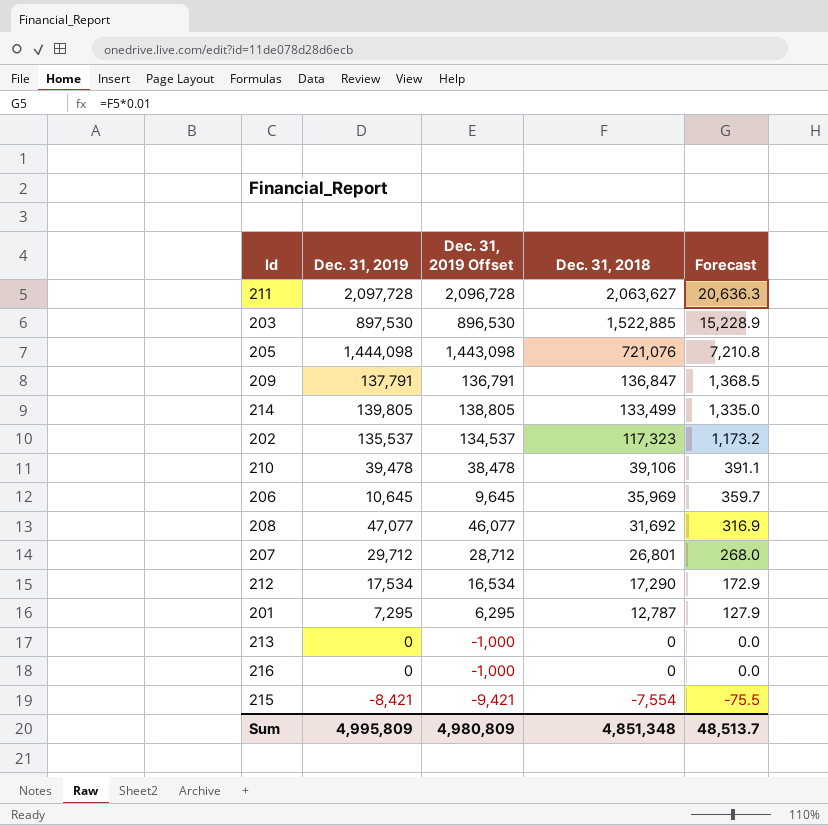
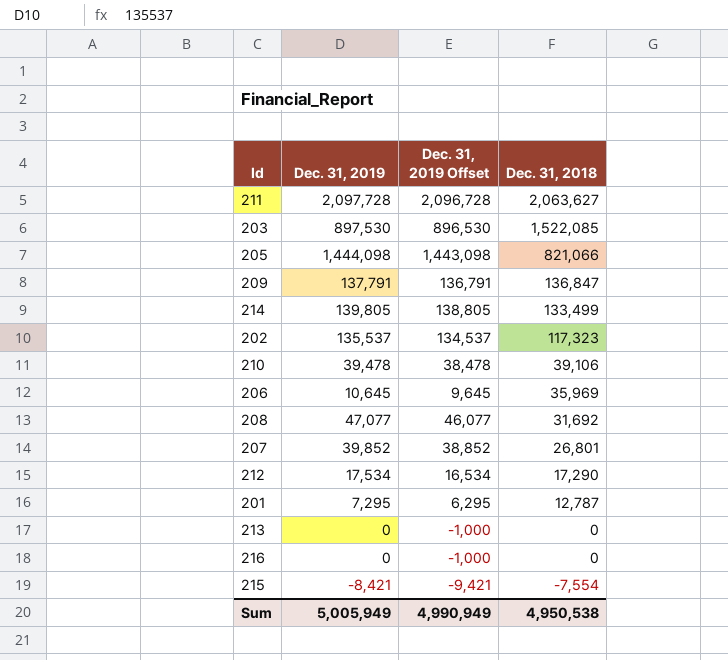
column Forecast | formula: [Dec. 31, 2018] * 0.01 -> none
203 | Dec. 31, 2018: 1,522,885 -> 1,522,085
205 | Dec. 31, 2018: 721,076 -> 821,066
207 | Dec. 31, 2019: 29,712 -> 39,852
207 | Dec. 31, 2019 Offset: 28,712 -> 38,852
Sum | Dec. 31, 2019: 4,995,809 -> 5,005,949
Sum | Dec. 31, 2019 Offset: 4,980,809 -> 4,990,949
Sum | Dec. 31, 2018: 4,851,348 -> 4,950,538

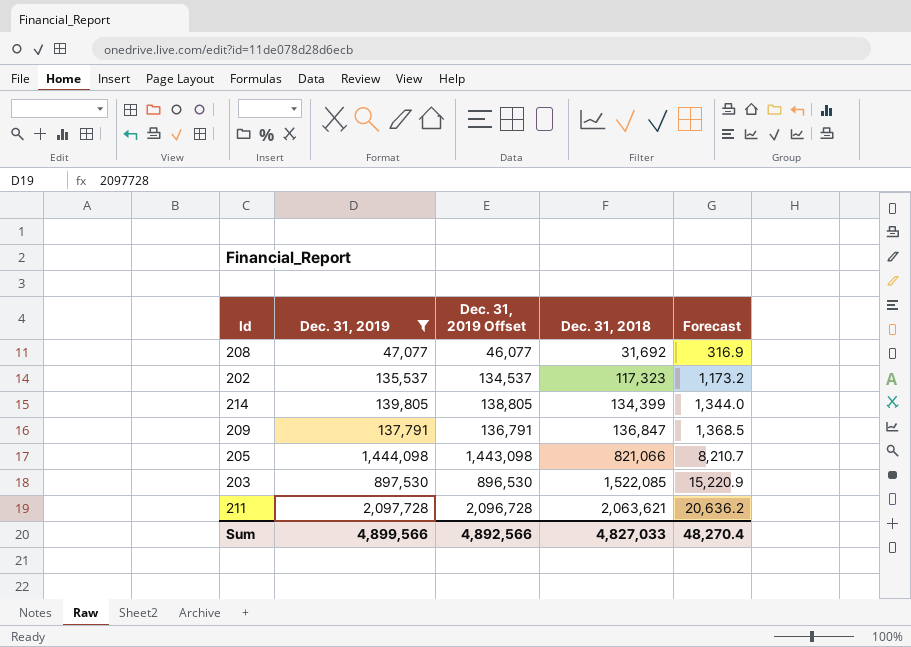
filter: none -> Dec. 31, 2019 >= 47,077
row order: Dec. 31, 2018 descending -> Dec. 31, 2018 ascending
column Forecast | formula: none -> [Dec. 31, 2018] * 0.01
214 | Dec. 31, 2018: 133,499 -> 134,399
211 | Dec. 31, 2018: 2,063,627 -> 2,063,621
Sum | Dec. 31, 2019: 5,005,949 -> 4,899,566
Sum | Dec. 31, 2019 Offset: 4,990,949 -> 4,892,566
Sum | Dec. 31, 2018: 4,950,538 -> 4,827,033

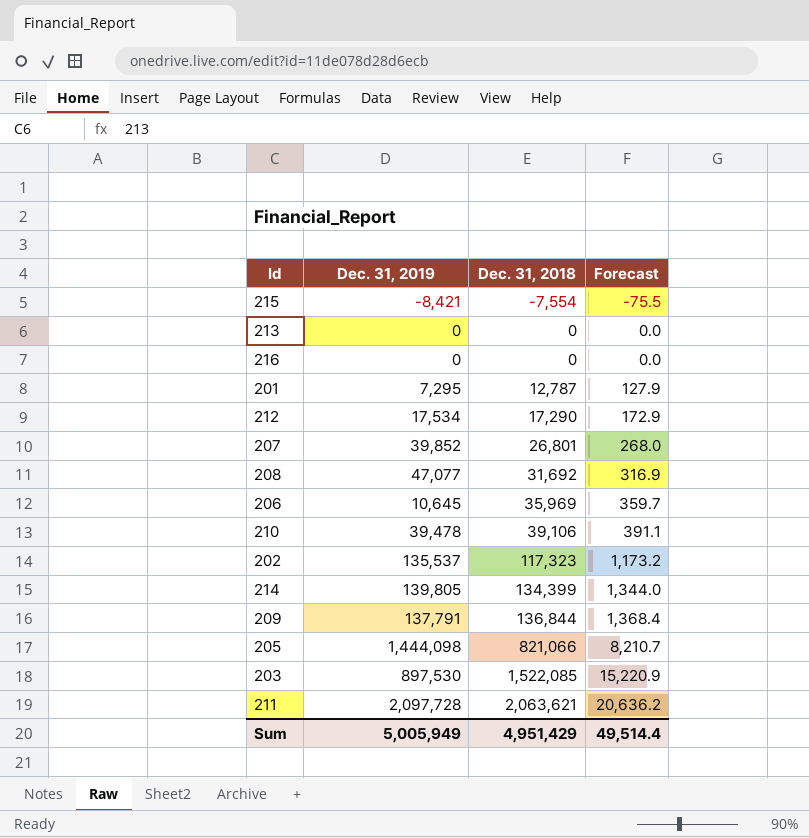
filter: Dec. 31, 2019 >= 47,077 -> none
column Dec. 31, 2019 Offset | formula: [Dec. 31, 2019] - 1000 -> none
209 | Dec. 31, 2018: 136,847 -> 136,844
209 | Forecast: 1,368.5 -> 1,368.4
Sum | Dec. 31, 2019: 4,899,566 -> 5,005,949
Sum | Dec. 31, 2018: 4,827,033 -> 4,951,429
Sum | Forecast: 48,270.4 -> 49,514.4

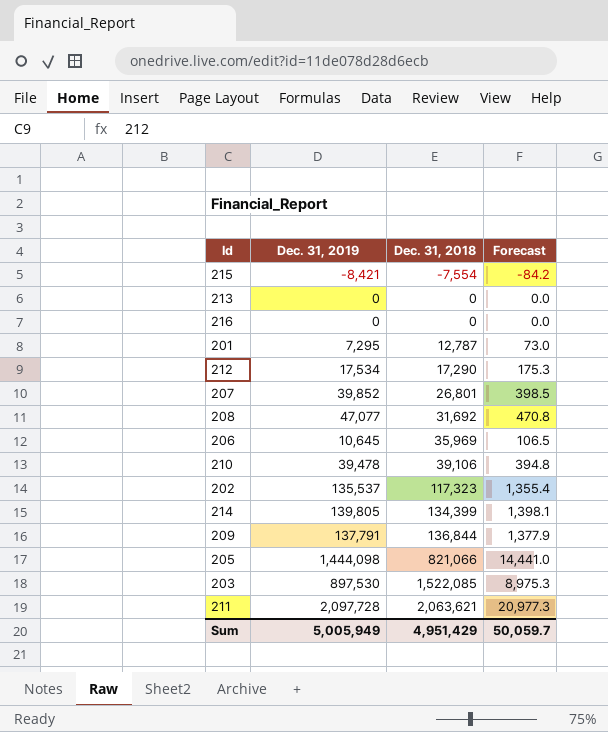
column Forecast | formula: [Dec. 31, 2018] * 0.01 -> [Dec. 31, 2019] * 0.01
Sum | Forecast: 49,514.4 -> 50,059.7

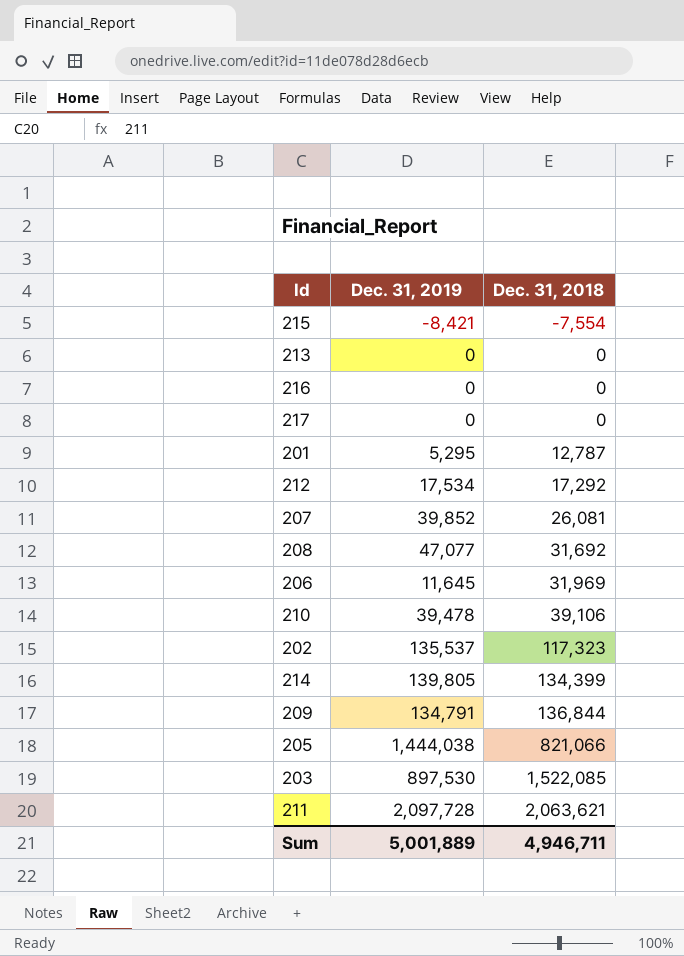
column Forecast | formula: [Dec. 31, 2019] * 0.01 -> none
row 217: none -> 0 | 0
201 | Dec. 31, 2019: 7,295 -> 5,295
212 | Dec. 31, 2018: 17,290 -> 17,292
207 | Dec. 31, 2018: 26,801 -> 26,081
206 | Dec. 31, 2019: 10,645 -> 11,645
206 | Dec. 31, 2018: 35,969 -> 31,969
209 | Dec. 31, 2019: 137,791 -> 134,791
205 | Dec. 31, 2019: 1,444,098 -> 1,444,038
Sum | Dec. 31, 2019: 5,005,949 -> 5,001,889
Sum | Dec. 31, 2018: 4,951,429 -> 4,946,711

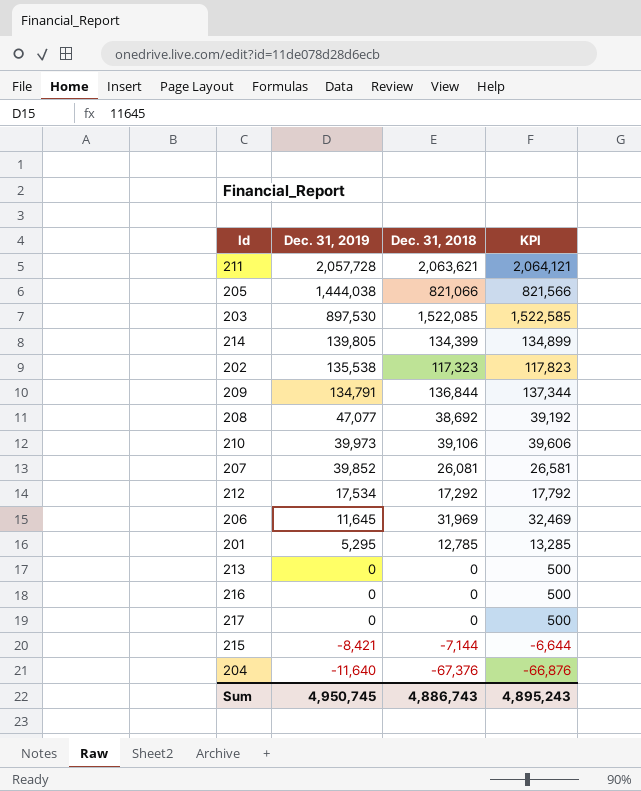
row order: Dec. 31, 2018 ascending -> Dec. 31, 2019 descending
column KPI | formula: none -> [Dec. 31, 2018] + 500
211 | Dec. 31, 2019: 2,097,728 -> 2,057,728
202 | Dec. 31, 2019: 135,537 -> 135,538
208 | Dec. 31, 2018: 31,692 -> 38,692
210 | Dec. 31, 2019: 39,478 -> 39,973
201 | Dec. 31, 2018: 12,787 -> 12,785
215 | Dec. 31, 2018: -7,554 -> -7,144
row 204: none -> -11,640 | -67,376 | -66,876
Sum | Dec. 31, 2019: 5,001,889 -> 4,950,745
Sum | Dec. 31, 2018: 4,946,711 -> 4,886,743

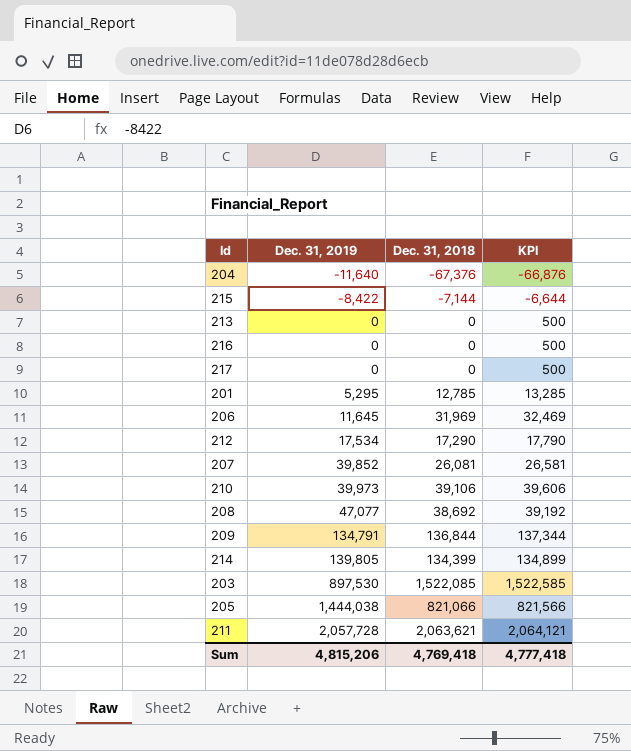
row order: Dec. 31, 2019 descending -> Dec. 31, 2019 ascending
row 202: 135,538 | 117,323 | 117,823 -> none
215 | Dec. 31, 2019: -8,421 -> -8,422
212 | Dec. 31, 2018: 17,292 -> 17,290
212 | KPI: 17,792 -> 17,790
Sum | Dec. 31, 2019: 4,950,745 -> 4,815,206
Sum | Dec. 31, 2018: 4,886,743 -> 4,769,418
Sum | KPI: 4,895,243 -> 4,777,418

